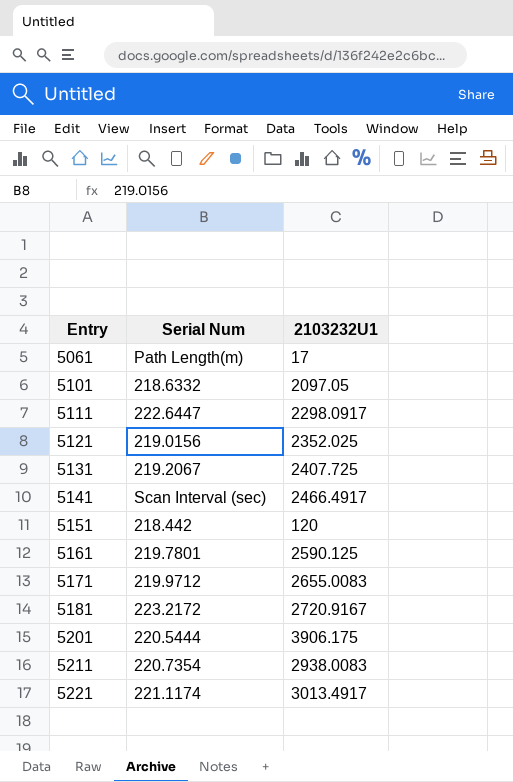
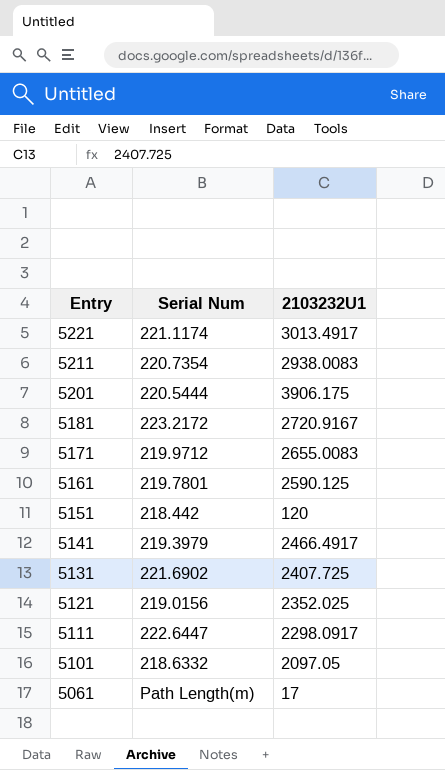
row order: Entry ascending -> Entry descending
5141 | Serial Num: Scan Interval (sec) -> 219.3979
5131 | Serial Num: 219.2067 -> 221.6902

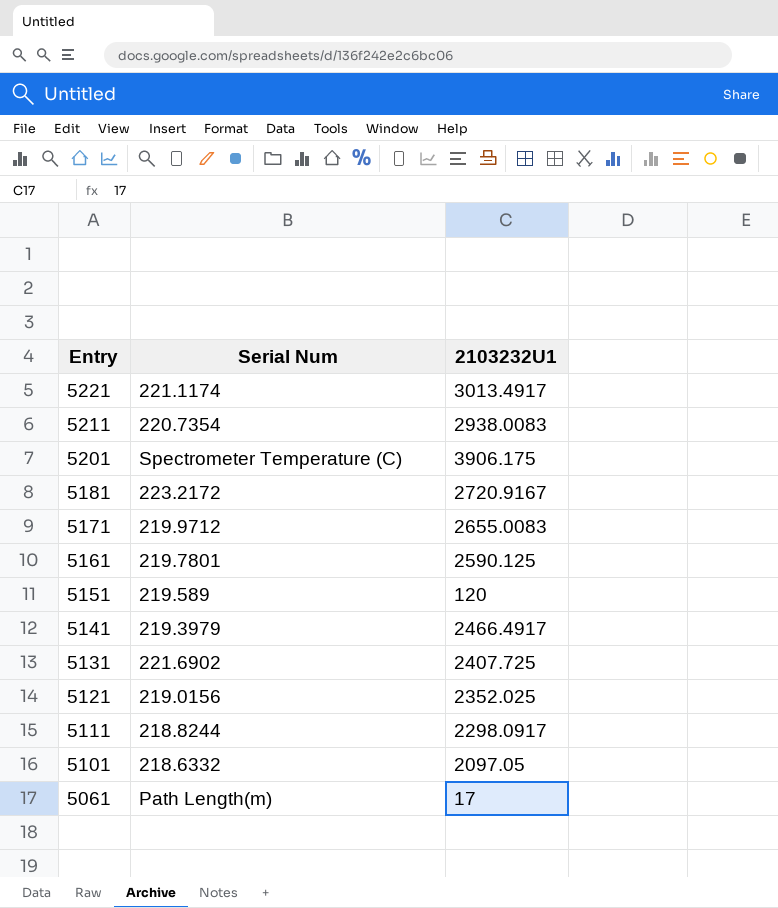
5201 | Serial Num: 220.5444 -> Spectrometer Temperature (C)
5151 | Serial Num: 218.442 -> 219.589
5111 | Serial Num: 222.6447 -> 218.8244

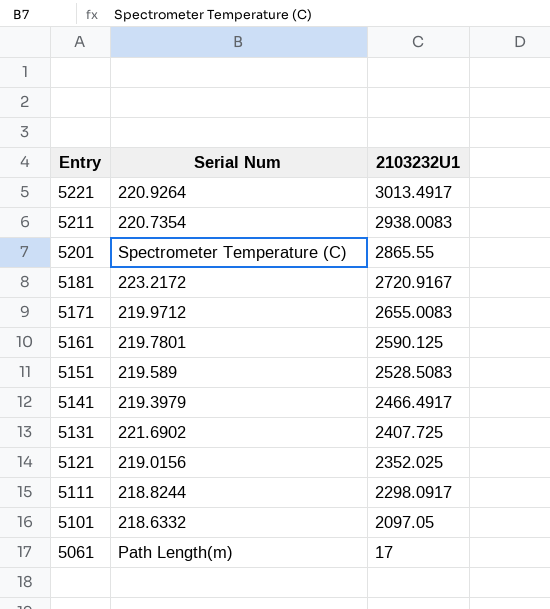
5221 | Serial Num: 221.1174 -> 220.9264
5201 | 2103232U1: 3906.175 -> 2865.55
5151 | 2103232U1: 120 -> 2528.5083

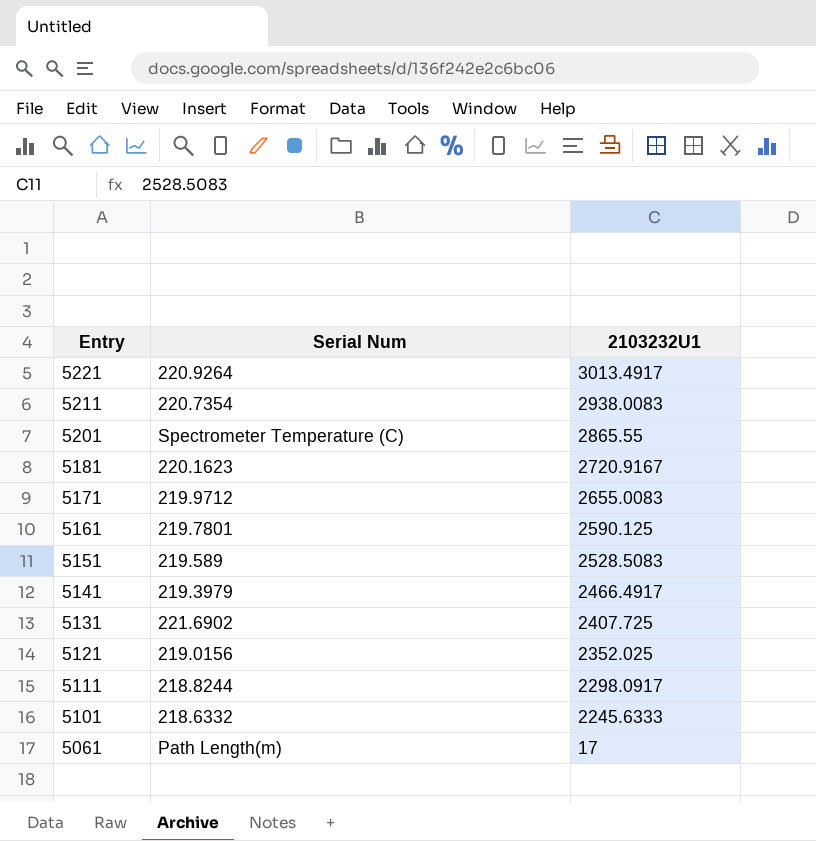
5181 | Serial Num: 223.2172 -> 220.1623
5101 | 2103232U1: 2097.05 -> 2245.6333

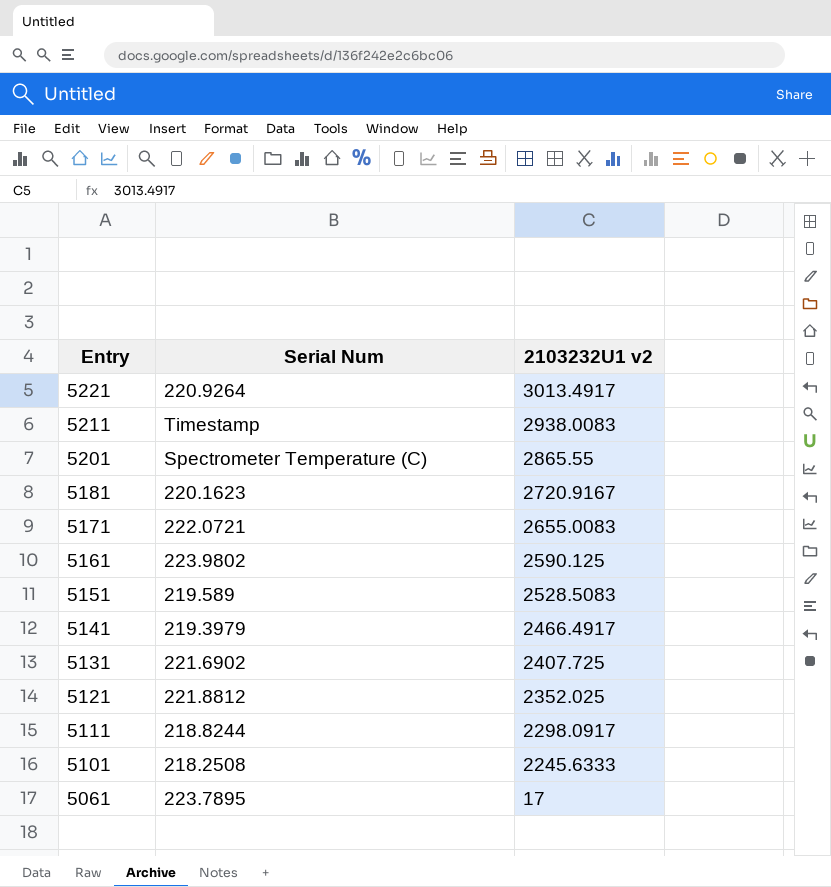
column name: 2103232U1 -> 2103232U1 v2
5211 | Serial Num: 220.7354 -> Timestamp
5171 | Serial Num: 219.9712 -> 222.0721
5161 | Serial Num: 219.7801 -> 223.9802
5121 | Serial Num: 219.0156 -> 221.8812
5101 | Serial Num: 218.6332 -> 218.2508
5061 | Serial Num: Path Length(m) -> 223.7895

